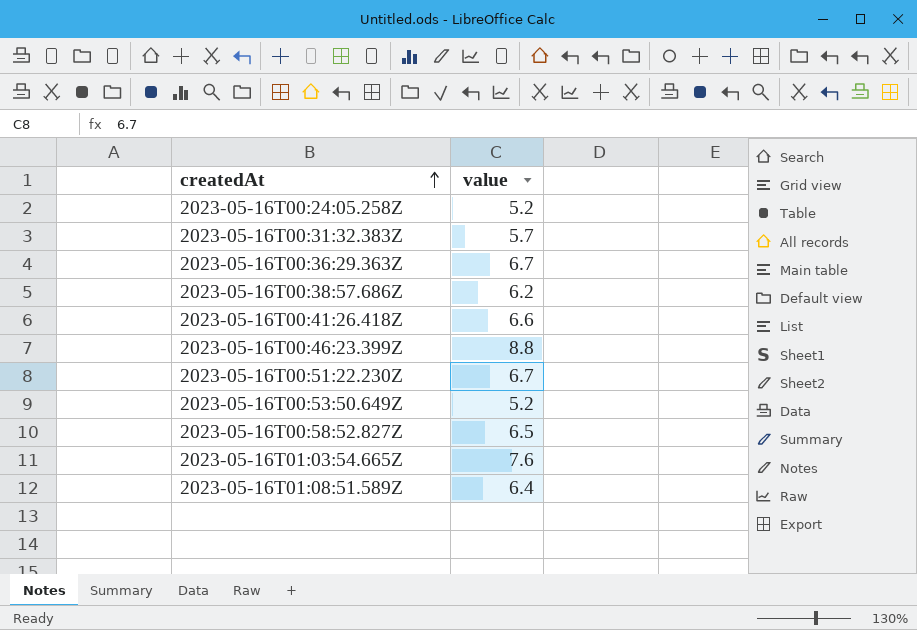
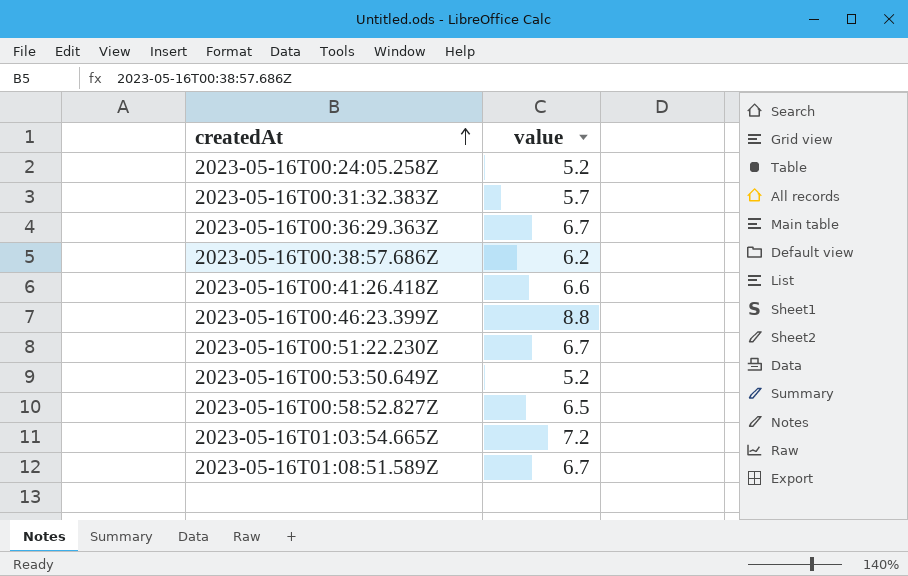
2023-05-16T01:03:54.665Z | value: 7.6 -> 7.2
2023-05-16T01:08:51.589Z | value: 6.4 -> 6.7

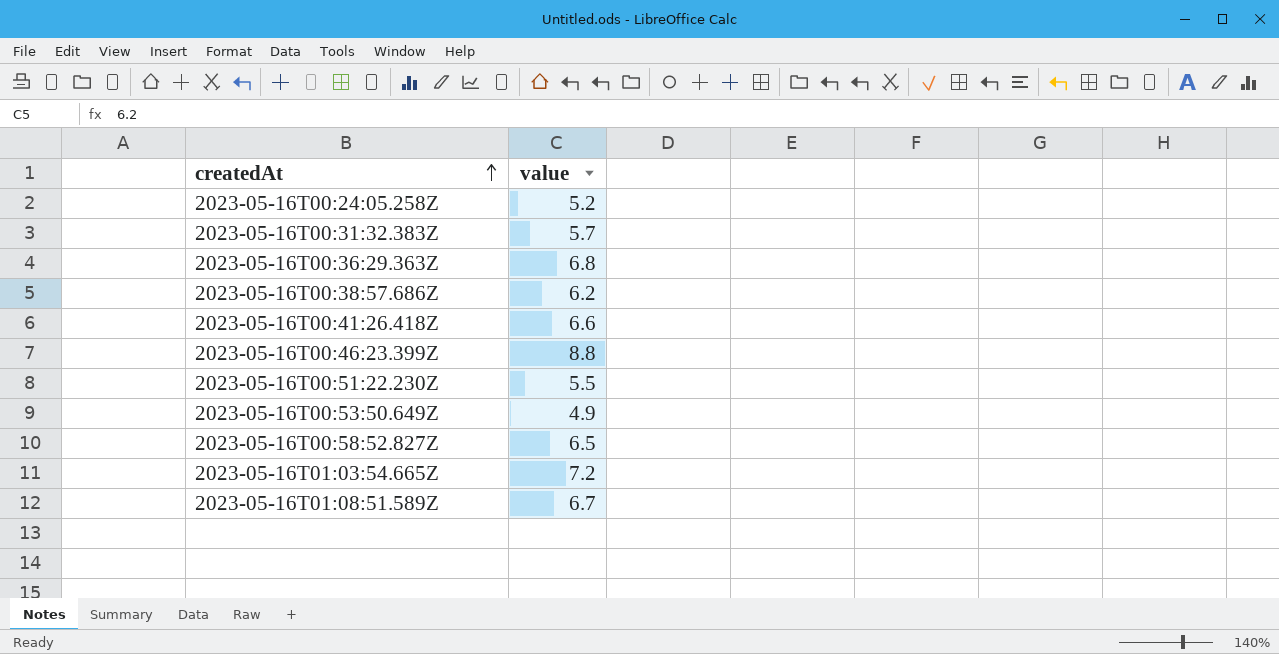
2023-05-16T00:36:29.363Z | value: 6.7 -> 6.8
2023-05-16T00:51:22.230Z | value: 6.7 -> 5.5
2023-05-16T00:53:50.649Z | value: 5.2 -> 4.9

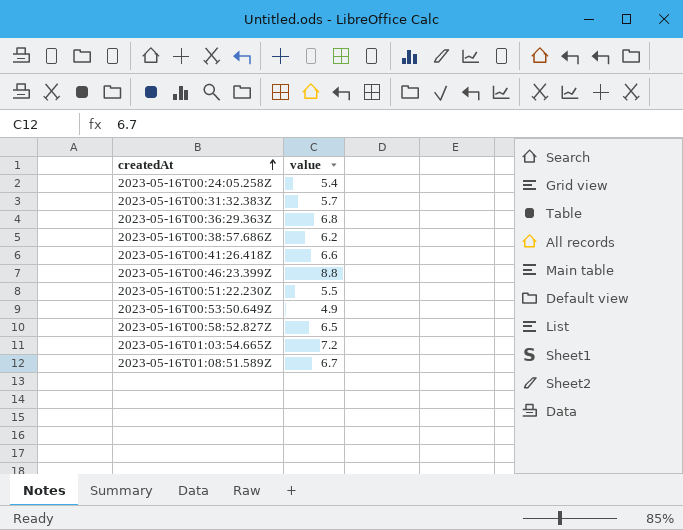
2023-05-16T00:24:05.258Z | value: 5.2 -> 5.4

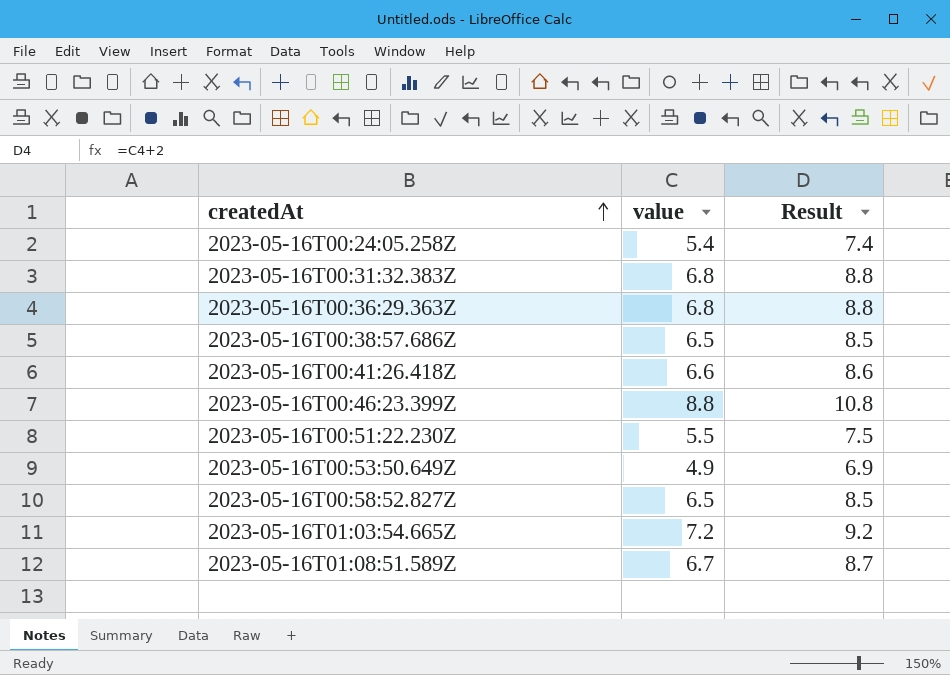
column Result | formula: none -> [value] + 2
2023-05-16T00:31:32.383Z | value: 5.7 -> 6.8
2023-05-16T00:38:57.686Z | value: 6.2 -> 6.5

